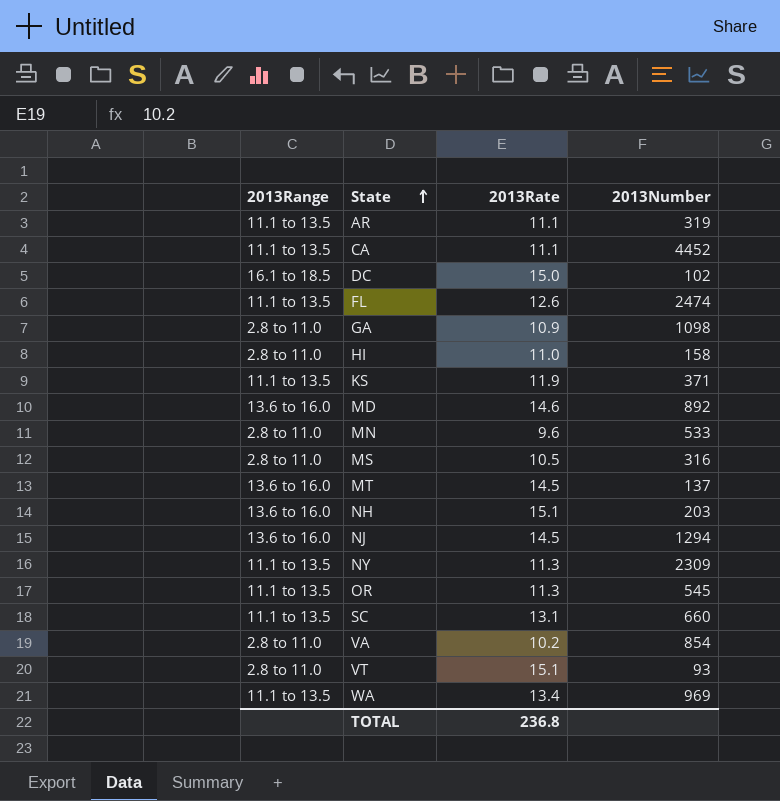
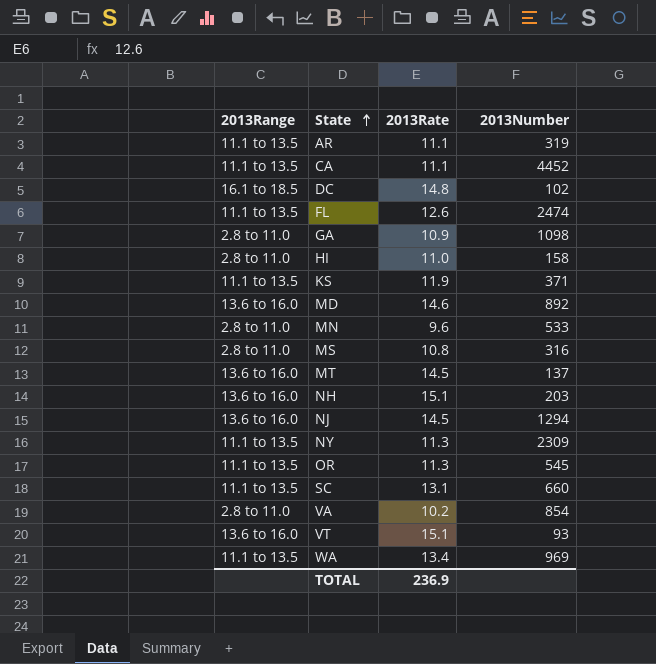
DC | 2013Rate: 15.0 -> 14.8
MS | 2013Rate: 10.5 -> 10.8
VT | 2013Range: 2.8 to 11.0 -> 13.6 to 16.0
TOTAL | 2013Rate: 236.8 -> 236.9

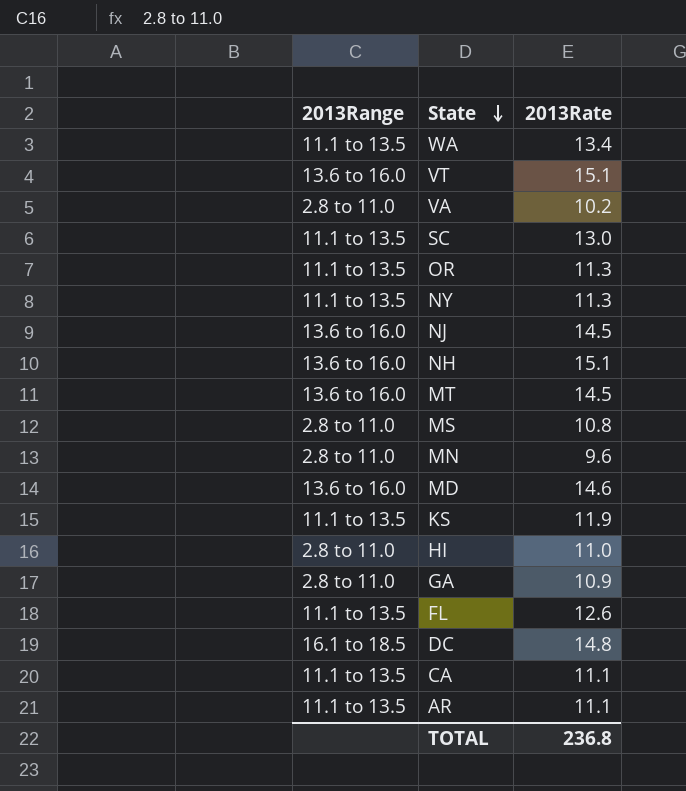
row order: State ascending -> State descending
column 2013Number | position: 4 -> none
SC | 2013Rate: 13.1 -> 13.0
TOTAL | 2013Rate: 236.9 -> 236.8

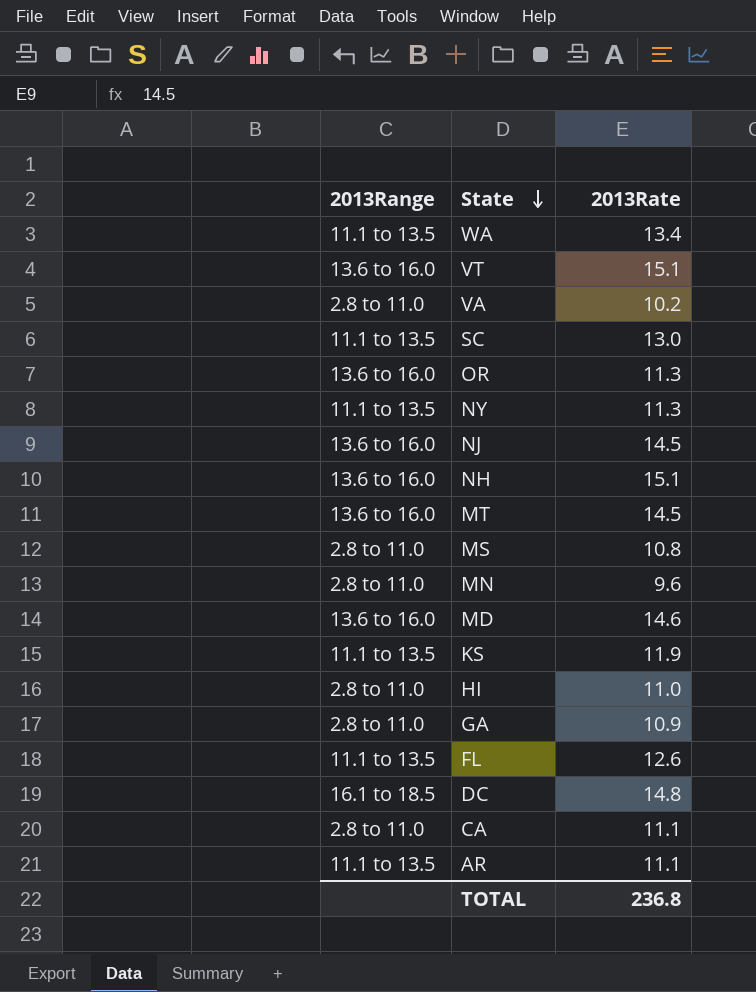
OR | 2013Range: 11.1 to 13.5 -> 13.6 to 16.0
CA | 2013Range: 11.1 to 13.5 -> 2.8 to 11.0

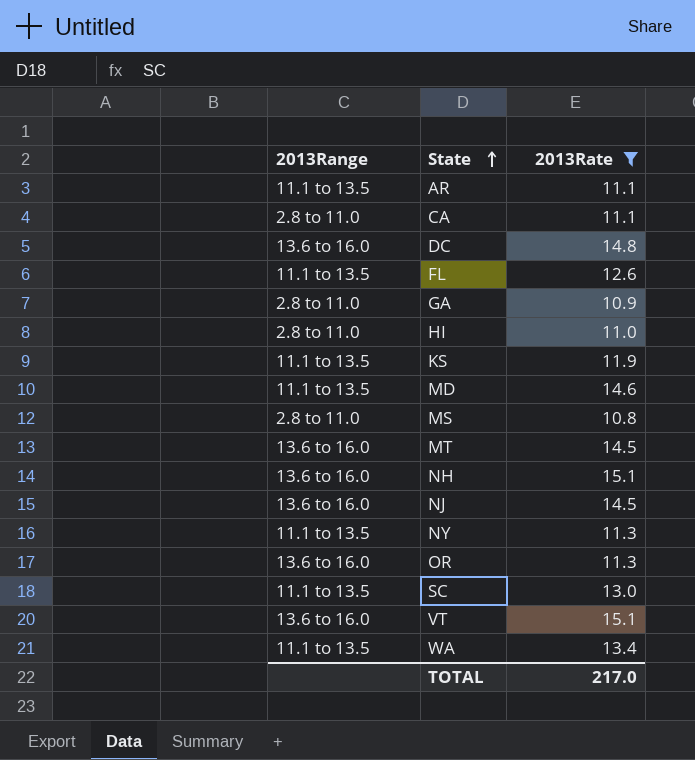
filter: none -> 2013Rate >= 10.8
row order: State descending -> State ascending
DC | 2013Range: 16.1 to 18.5 -> 13.6 to 16.0
MD | 2013Range: 13.6 to 16.0 -> 11.1 to 13.5
TOTAL | 2013Rate: 236.8 -> 217.0

